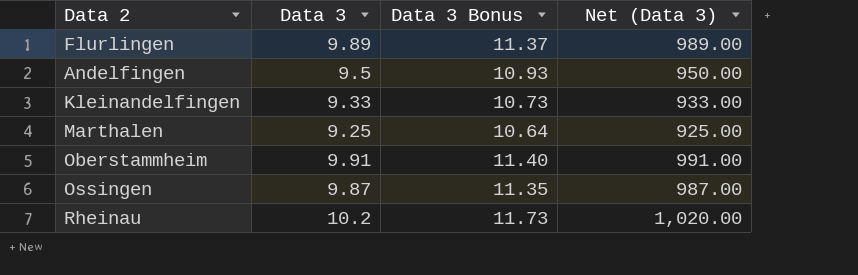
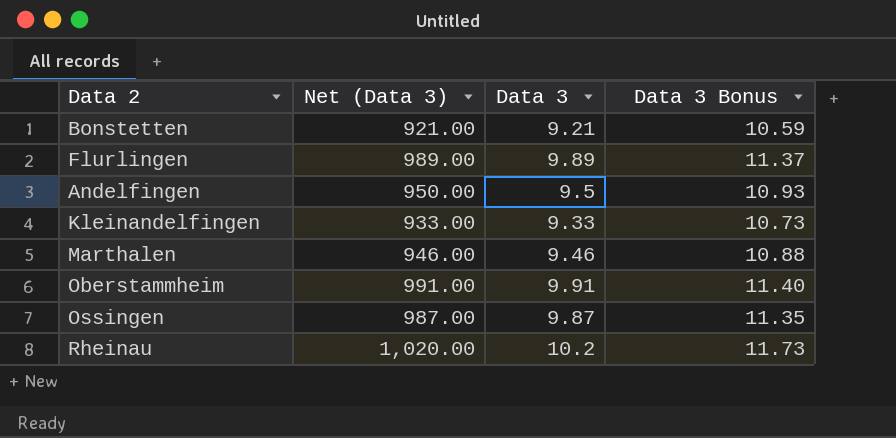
column Net (Data 3) | position: 4 -> 2
row Bonstetten: none -> 921.00 | 9.21 | 10.59
Marthalen | Net (Data 3): 925.00 -> 946.00
Marthalen | Data 3: 9.25 -> 9.46
Marthalen | Data 3 Bonus: 10.64 -> 10.88

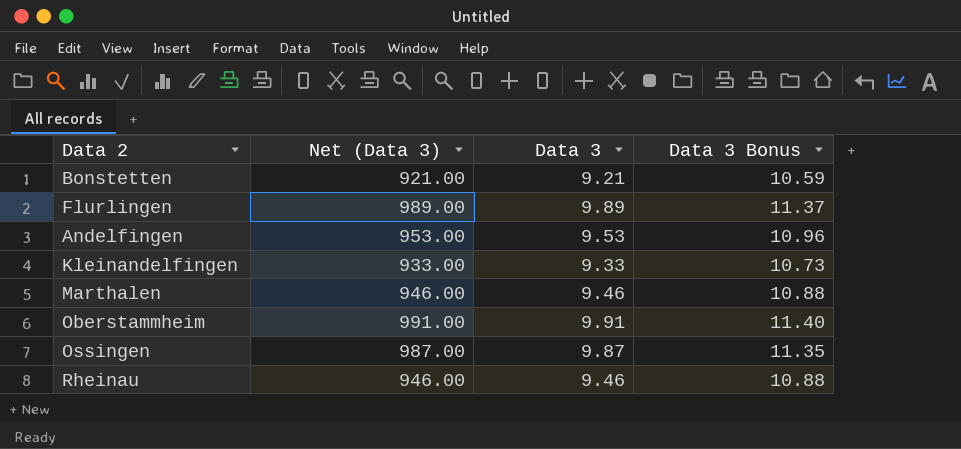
Andelfingen | Net (Data 3): 950.00 -> 953.00
Andelfingen | Data 3: 9.5 -> 9.53
Andelfingen | Data 3 Bonus: 10.93 -> 10.96
Rheinau | Net (Data 3): 1,020.00 -> 946.00
Rheinau | Data 3: 10.2 -> 9.46
Rheinau | Data 3 Bonus: 11.73 -> 10.88

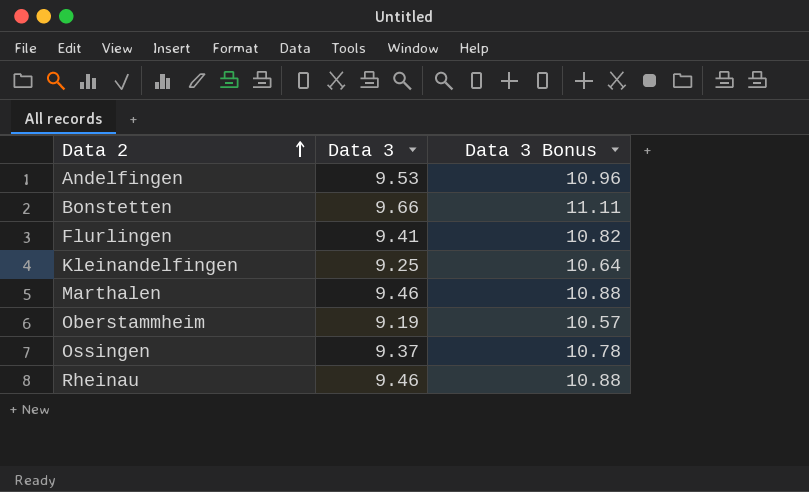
row order: none -> Data 2 ascending
column Net (Data 3) | formula: [Data 3] * 100 -> none
Bonstetten | Data 3: 9.21 -> 9.66
Bonstetten | Data 3 Bonus: 10.59 -> 11.11
Flurlingen | Data 3: 9.89 -> 9.41
Flurlingen | Data 3 Bonus: 11.37 -> 10.82
Kleinandelfingen | Data 3: 9.33 -> 9.25
Kleinandelfingen | Data 3 Bonus: 10.73 -> 10.64
Oberstammheim | Data 3: 9.91 -> 9.19
Oberstammheim | Data 3 Bonus: 11.40 -> 10.57
Ossingen | Data 3: 9.87 -> 9.37
Ossingen | Data 3 Bonus: 11.35 -> 10.78

